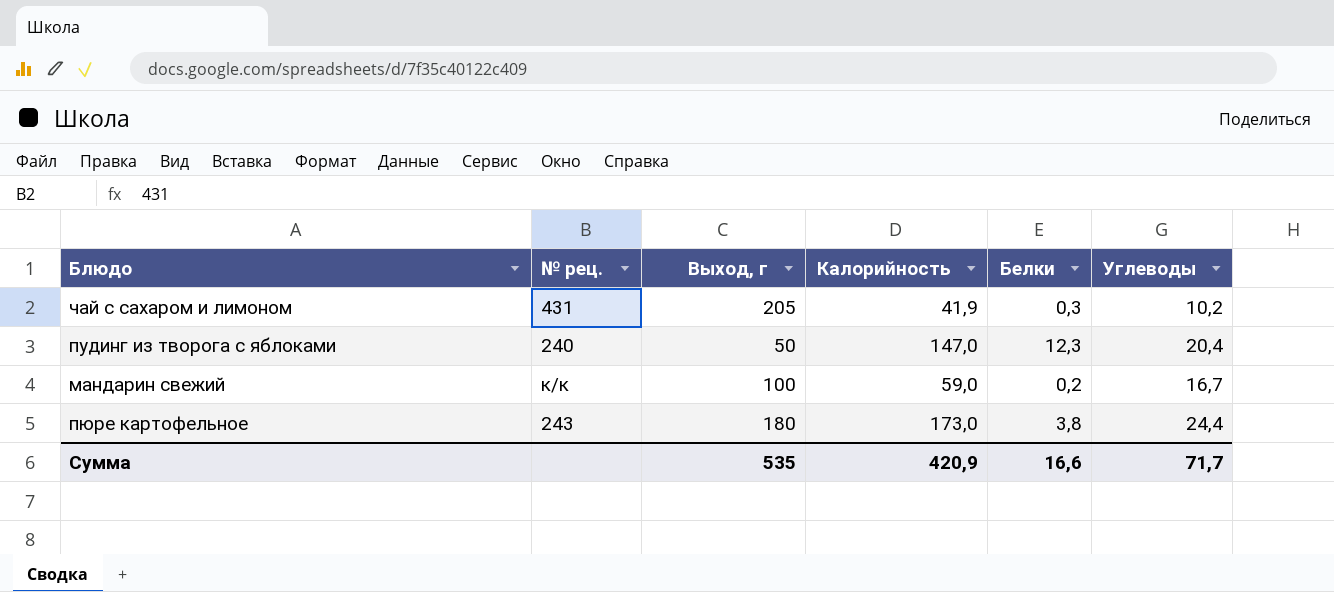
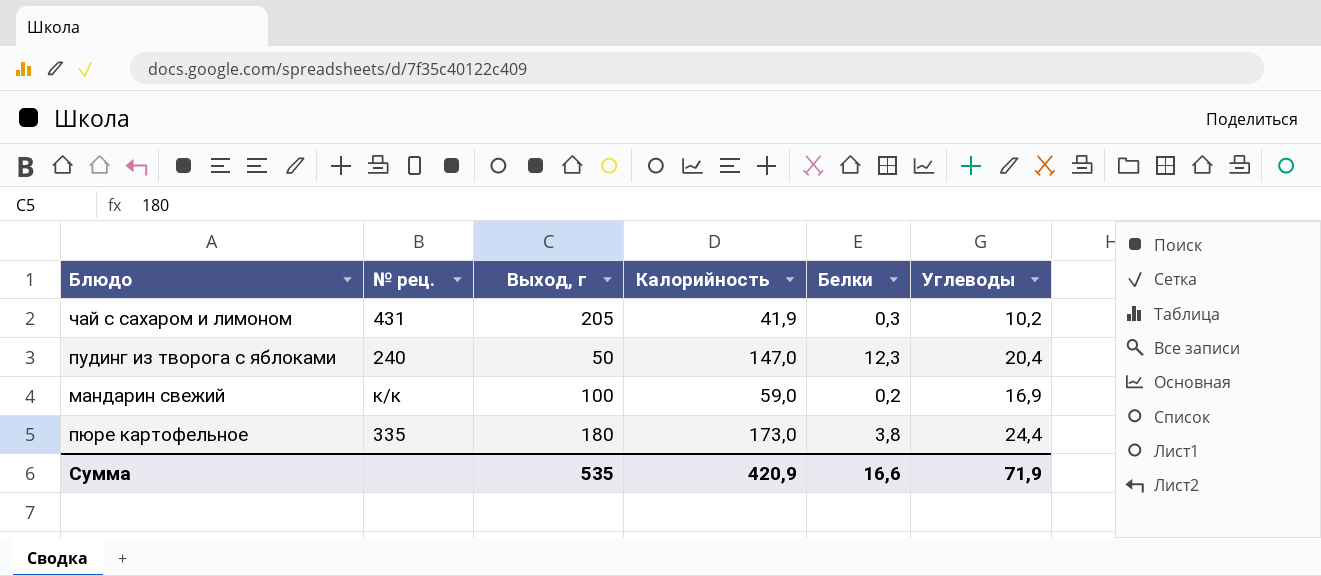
мандарин свежий | Углеводы: 16,7 -> 16,9
пюре картофельное | № рец.: 243 -> 335
Сумма | Углеводы: 71,7 -> 71,9

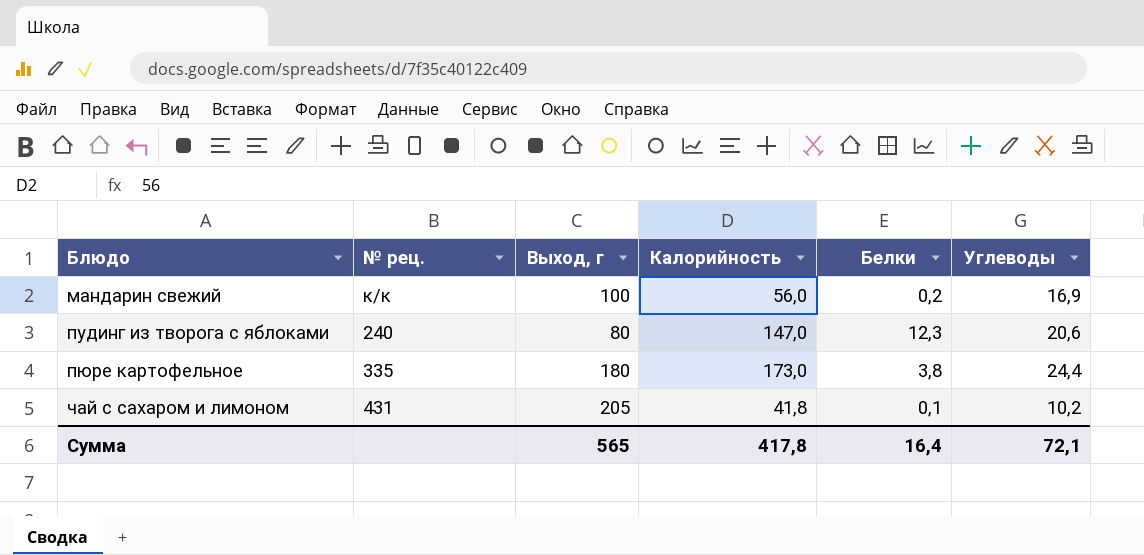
row order: none -> Блюдо ascending
мандарин свежий | Калорийность: 59,0 -> 56,0
пудинг из творога с яблоками | Выход, г: 50 -> 80
пудинг из творога с яблоками | Углеводы: 20,4 -> 20,6
чай с сахаром и лимоном | Калорийность: 41,9 -> 41,8
чай с сахаром и лимоном | Белки: 0,3 -> 0,1
Сумма | Выход, г: 535 -> 565
Сумма | Калорийность: 420,9 -> 417,8
Сумма | Белки: 16,6 -> 16,4
Сумма | Углеводы: 71,9 -> 72,1

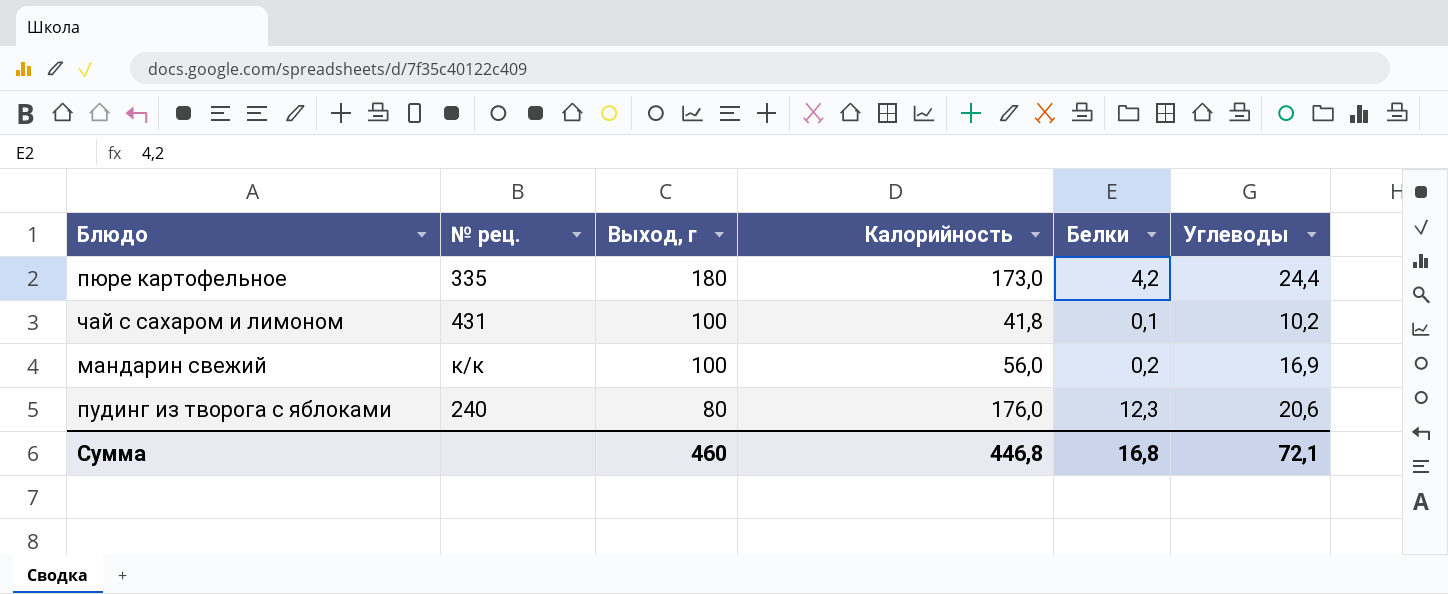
row order: Блюдо ascending -> Выход, г descending
пюре картофельное | Белки: 3,8 -> 4,2
чай с сахаром и лимоном | Выход, г: 205 -> 100
пудинг из творога с яблоками | Калорийность: 147,0 -> 176,0
Сумма | Выход, г: 565 -> 460
Сумма | Калорийность: 417,8 -> 446,8
Сумма | Белки: 16,4 -> 16,8

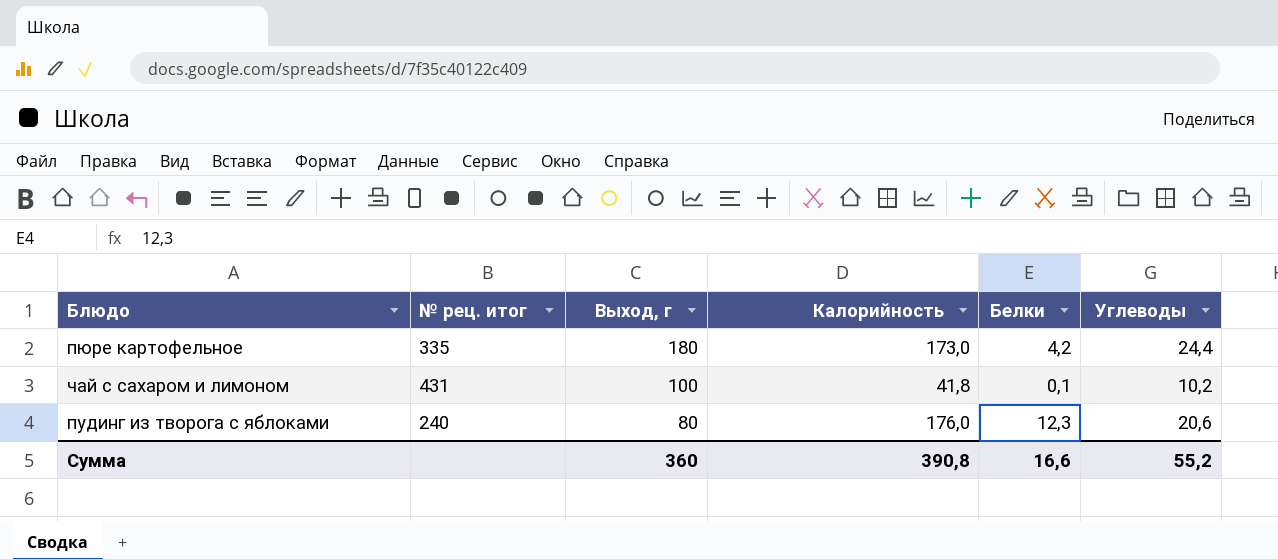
column name: № рец. -> № рец. итог
row мандарин свежий: к/к | 100 | 56,0 | 0,2 | 16,9 -> none
Сумма | Выход, г: 460 -> 360
Сумма | Калорийность: 446,8 -> 390,8
Сумма | Белки: 16,8 -> 16,6
Сумма | Углеводы: 72,1 -> 55,2

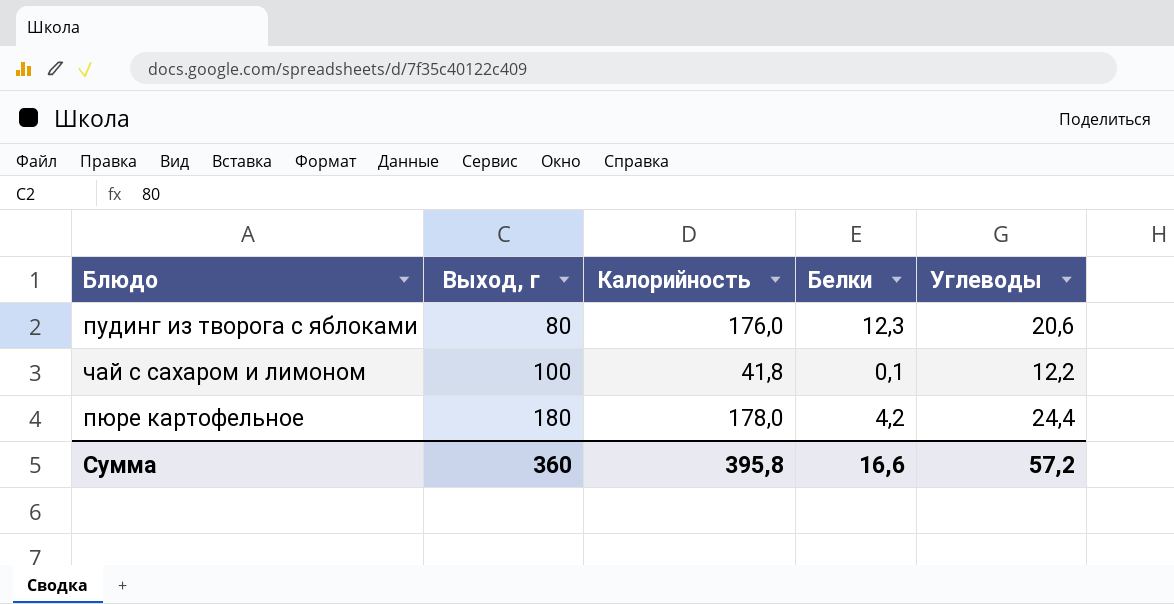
row order: Выход, г descending -> Выход, г ascending
column № рец. итог | position: 2 -> none
чай с сахаром и лимоном | Углеводы: 10,2 -> 12,2
пюре картофельное | Калорийность: 173,0 -> 178,0
Сумма | Калорийность: 390,8 -> 395,8
Сумма | Углеводы: 55,2 -> 57,2

